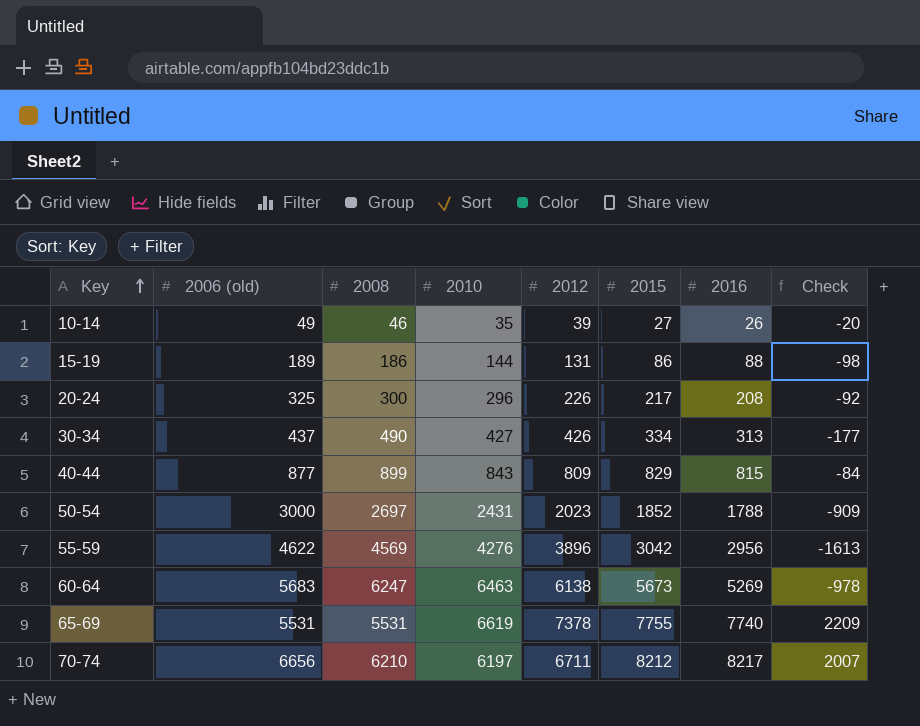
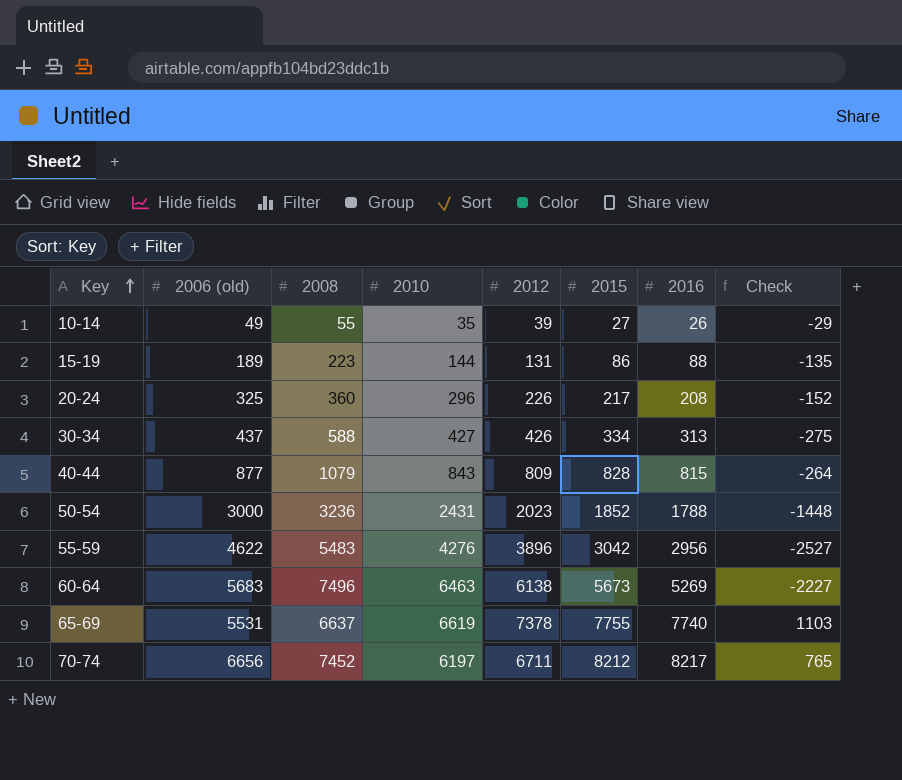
10-14 | 2008: 46 -> 55
10-14 | Check: -20 -> -29
15-19 | 2008: 186 -> 223
15-19 | Check: -98 -> -135
20-24 | 2008: 300 -> 360
20-24 | Check: -92 -> -152
30-34 | 2008: 490 -> 588
30-34 | Check: -177 -> -275
40-44 | 2008: 899 -> 1079
40-44 | 2015: 829 -> 828
40-44 | Check: -84 -> -264
50-54 | 2008: 2697 -> 3236
50-54 | Check: -909 -> -1448
55-59 | 2008: 4569 -> 5483
55-59 | Check: -1613 -> -2527
60-64 | 2008: 6247 -> 7496
60-64 | Check: -978 -> -2227
65-69 | 2008: 5531 -> 6637
65-69 | Check: 2209 -> 1103
70-74 | 2008: 6210 -> 7452
70-74 | Check: 2007 -> 765

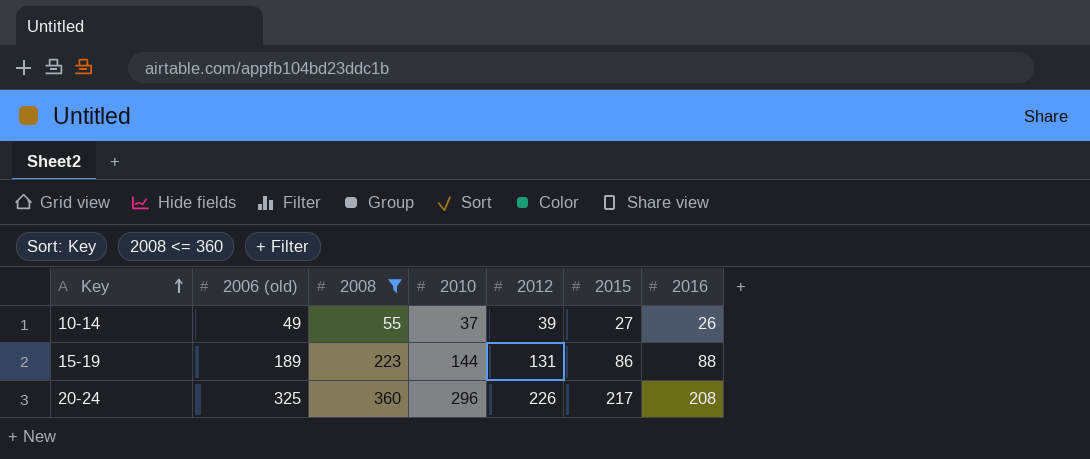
filter: none -> 2008 <= 360
column Check | formula: [2016] - [2008] -> none
10-14 | 2010: 35 -> 37

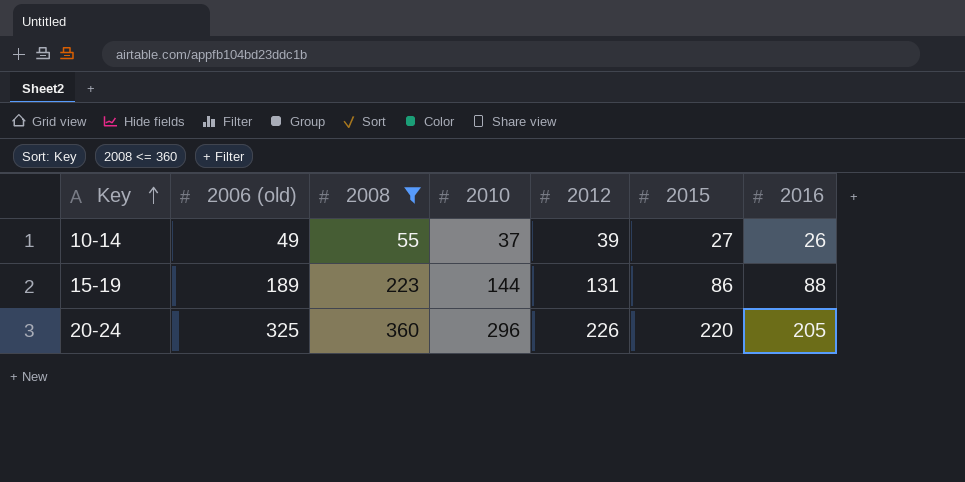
20-24 | 2015: 217 -> 220
20-24 | 2016: 208 -> 205

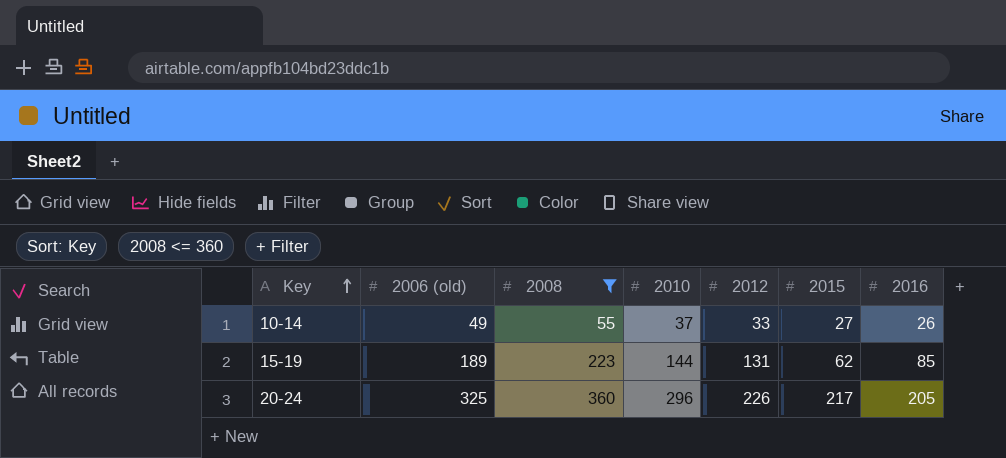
10-14 | 2012: 39 -> 33
15-19 | 2015: 86 -> 62
15-19 | 2016: 88 -> 85
20-24 | 2015: 220 -> 217

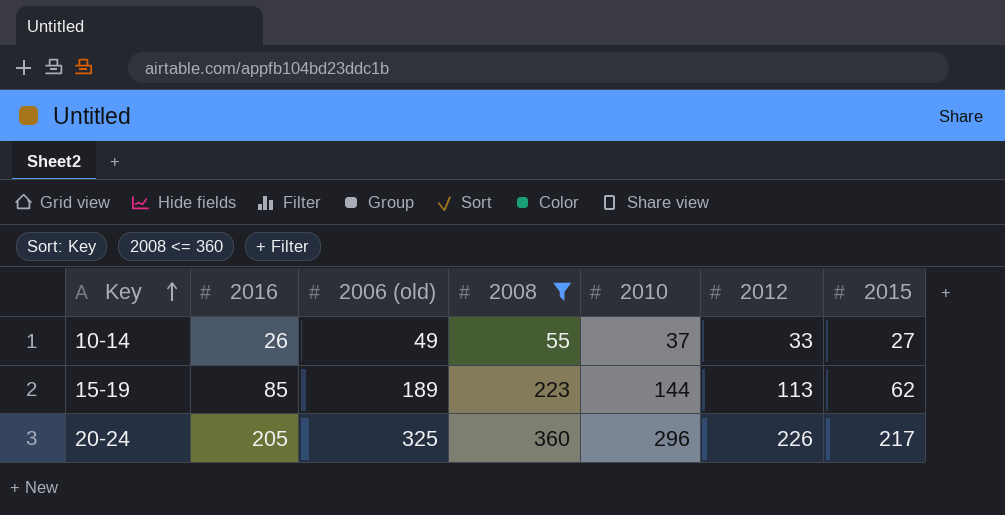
column 2016 | position: 7 -> 2
15-19 | 2012: 131 -> 113

